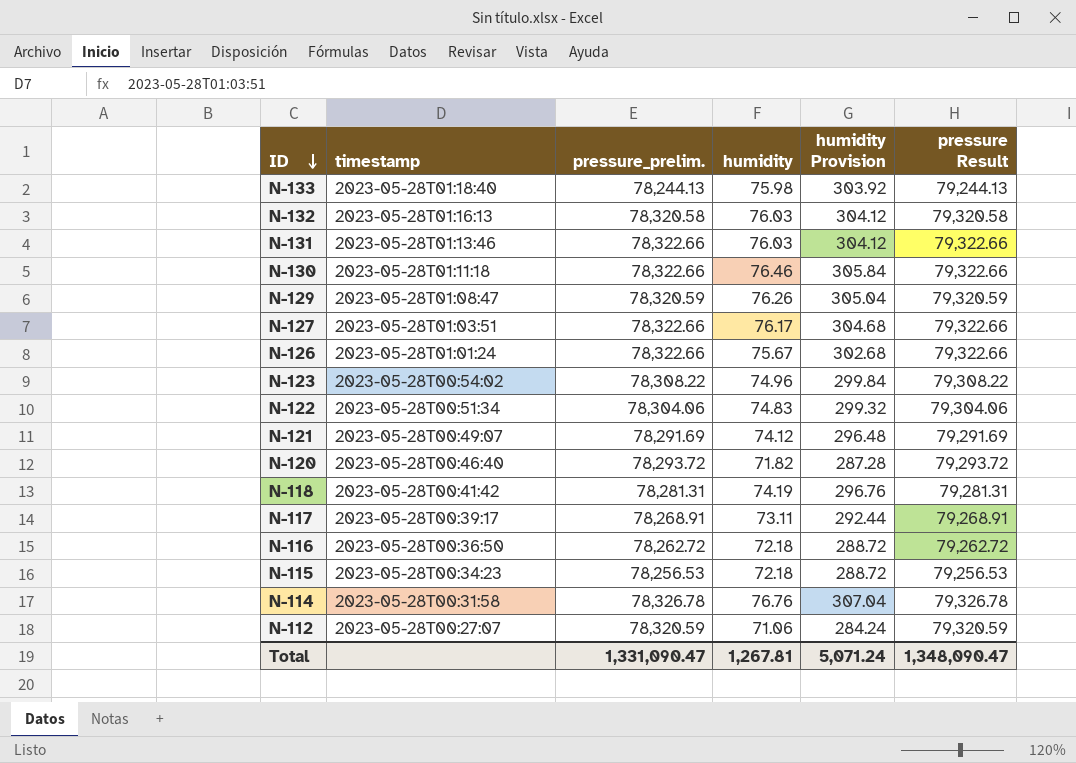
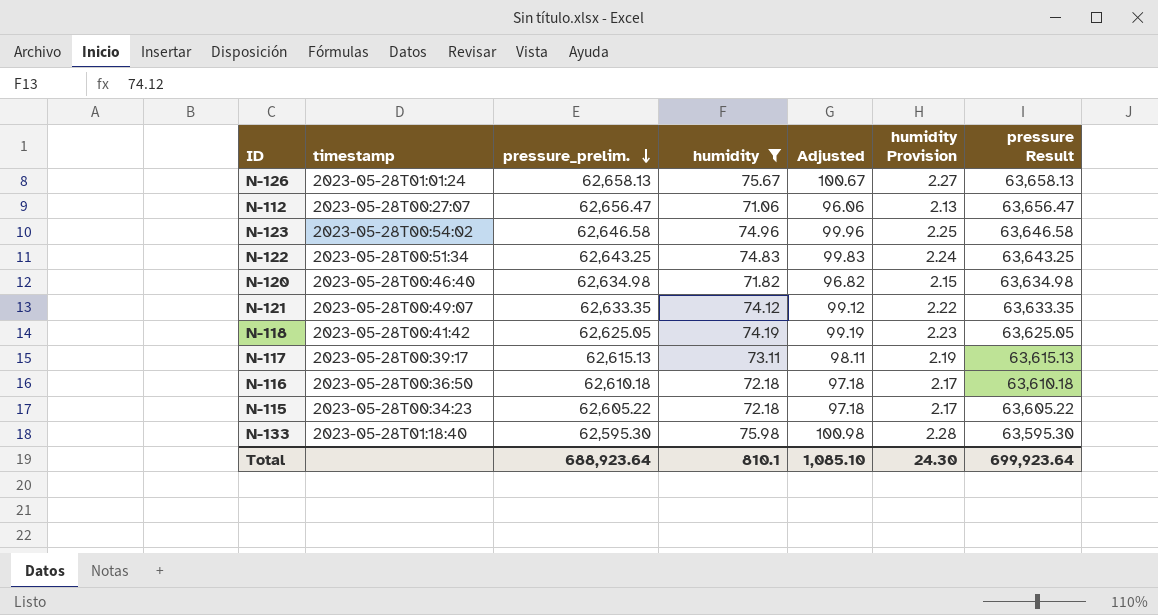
filter: none -> humidity <= 75.98
row order: ID descending -> pressure_prelim. descending
column Adjusted | formula: none -> [humidity] + 25
column humidity Provision | formula: [humidity] * 4 -> [humidity] * 0.03
N-126 | pressure_prelim.: 78,322.66 -> 62,658.13
N-126 | pressure Result: 79,322.66 -> 63,658.13
N-112 | pressure_prelim.: 78,320.59 -> 62,656.47
N-112 | pressure Result: 79,320.59 -> 63,656.47
N-123 | pressure_prelim.: 78,308.22 -> 62,646.58
N-123 | pressure Result: 79,308.22 -> 63,646.58
N-122 | pressure_prelim.: 78,304.06 -> 62,643.25
N-122 | pressure Result: 79,304.06 -> 63,643.25
N-120 | pressure_prelim.: 78,293.72 -> 62,634.98
N-120 | pressure Result: 79,293.72 -> 63,634.98
N-121 | pressure_prelim.: 78,291.69 -> 62,633.35
N-121 | pressure Result: 79,291.69 -> 63,633.35
N-118 | pressure_prelim.: 78,281.31 -> 62,625.05
N-118 | pressure Result: 79,281.31 -> 63,625.05
N-117 | pressure_prelim.: 78,268.91 -> 62,615.13
N-117 | pressure Result: 79,268.91 -> 63,615.13
N-116 | pressure_prelim.: 78,262.72 -> 62,610.18
N-116 | pressure Result: 79,262.72 -> 63,610.18
N-115 | pressure_prelim.: 78,256.53 -> 62,605.22
N-115 | pressure Result: 79,256.53 -> 63,605.22
N-133 | pressure_prelim.: 78,244.13 -> 62,595.30
N-133 | pressure Result: 79,244.13 -> 63,595.30
Total | pressure_prelim.: 1,331,090.47 -> 688,923.64
Total | humidity: 1,267.81 -> 810.1
Total | humidity Provision: 5,071.24 -> 24.30
Total | pressure Result: 1,348,090.47 -> 699,923.64

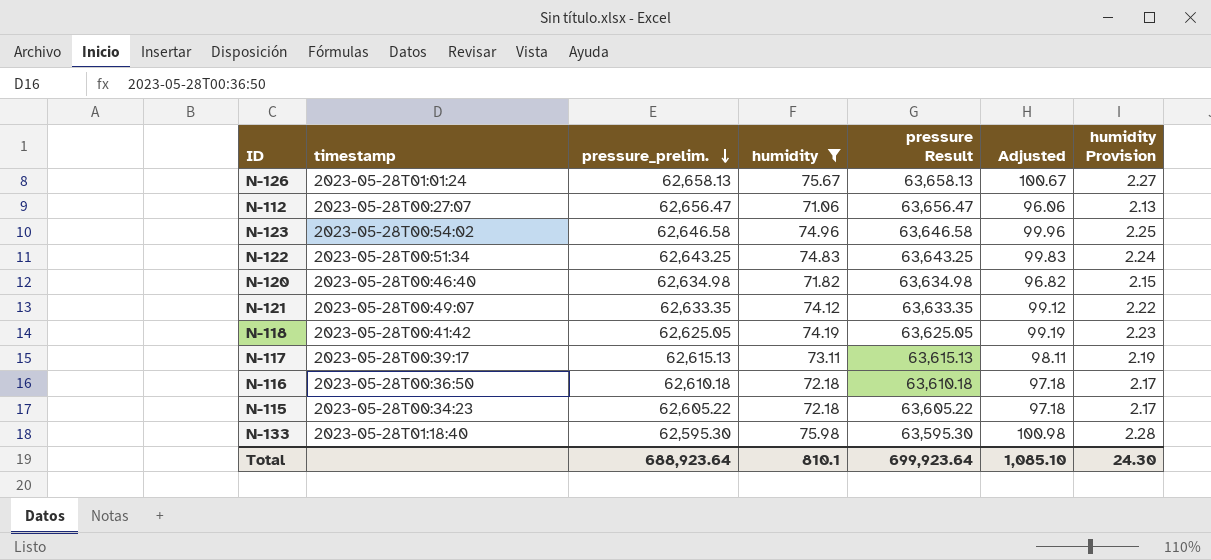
column pressure Result | position: 7 -> 5

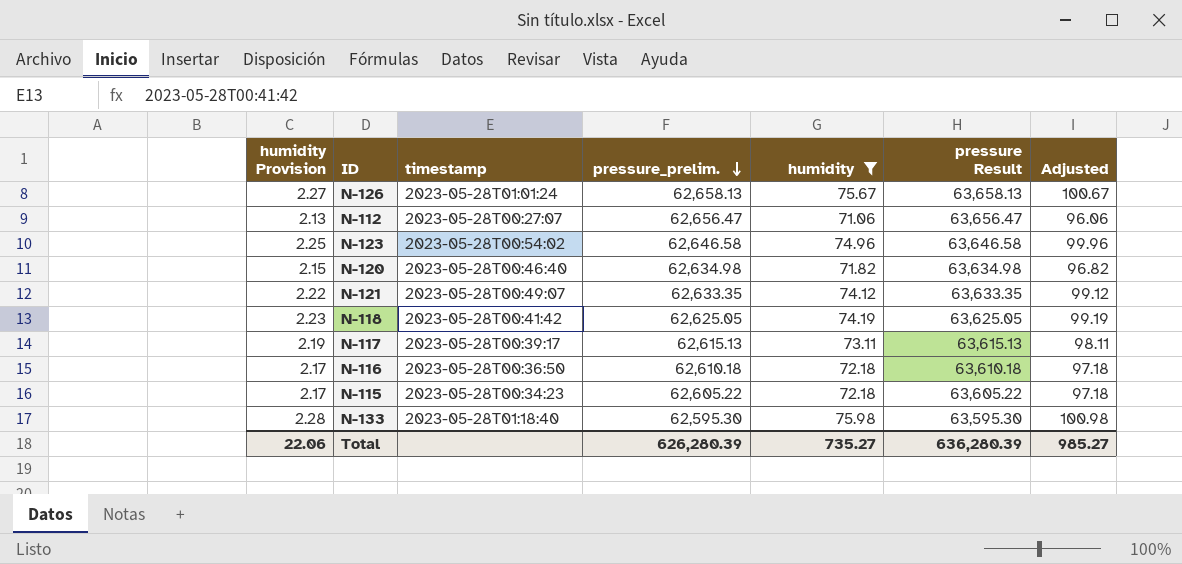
column humidity Provision | position: 7 -> 1
row N-122: 2023-05-28T00:51:34 | 62,643.25 | 74.83 | 63,643.25 | 99.83 | 2.24 -> none
Total | humidity Provision: 24.30 -> 22.06
Total | pressure_prelim.: 688,923.64 -> 626,280.39
Total | humidity: 810.1 -> 735.27
Total | pressure Result: 699,923.64 -> 636,280.39
Total | Adjusted: 1,085.10 -> 985.27

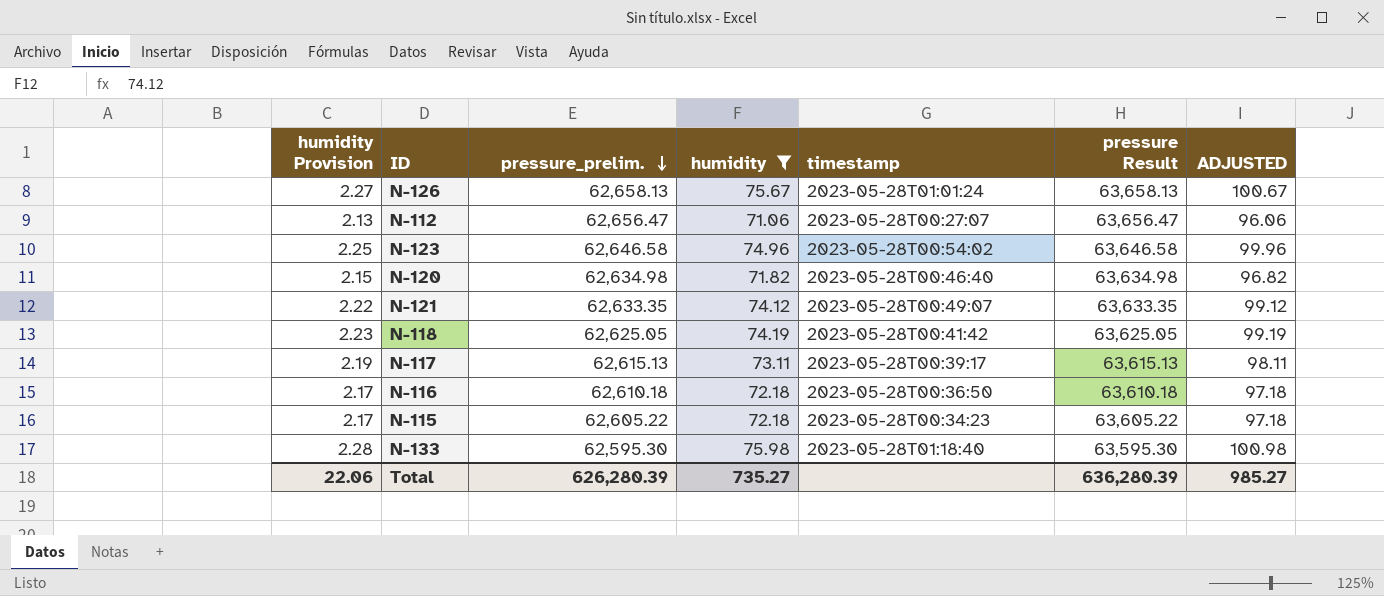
column timestamp | position: 3 -> 5
column name: Adjusted -> ADJUSTED

